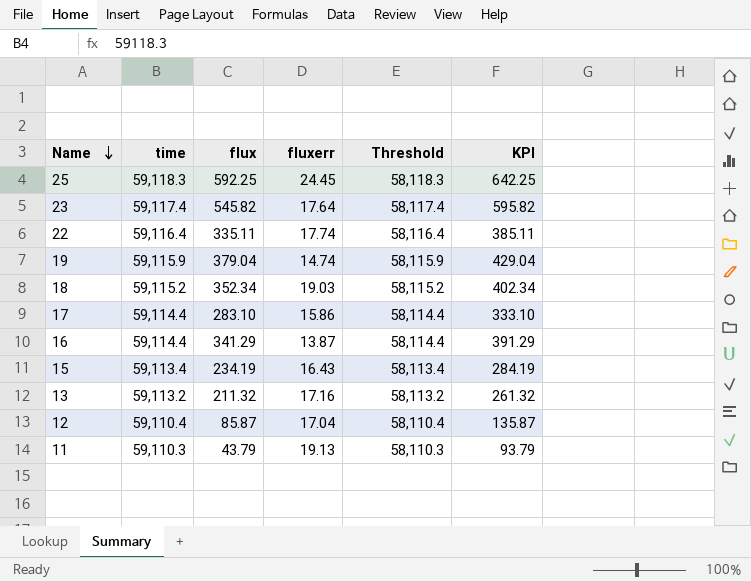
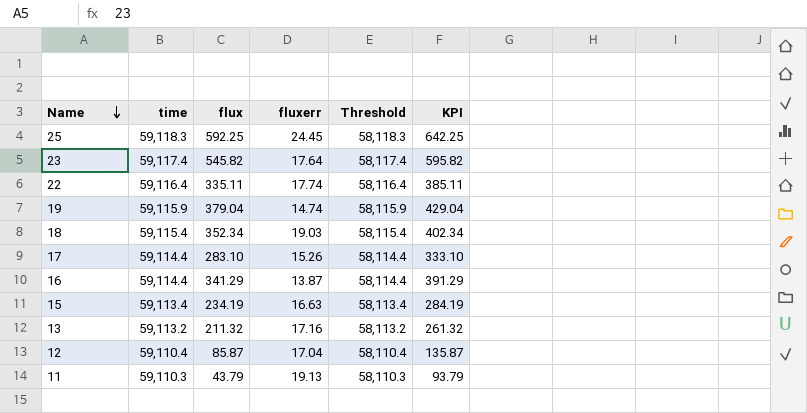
18 | time: 59,115.2 -> 59,115.4
18 | Threshold: 58,115.2 -> 58,115.4
17 | fluxerr: 15.86 -> 15.26
15 | fluxerr: 16.43 -> 16.63

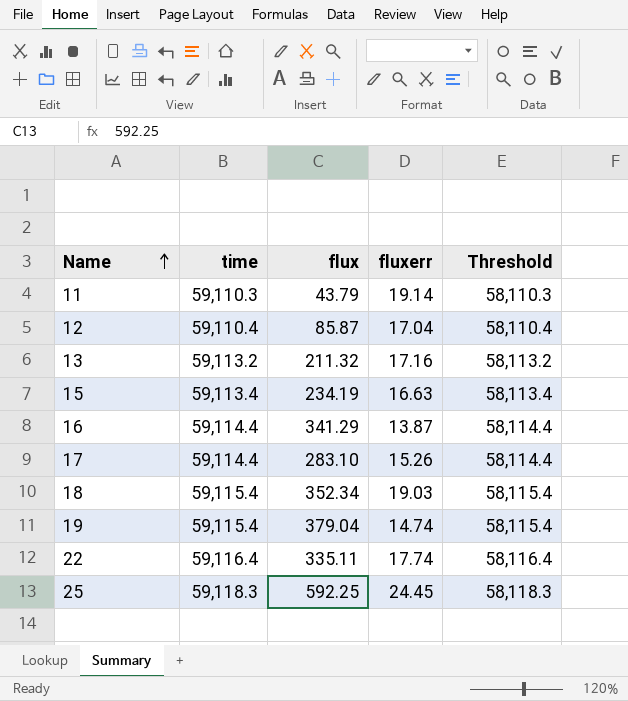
row order: Name descending -> Name ascending
column KPI | formula: [flux] + 50 -> none
row 23: 59,117.4 | 545.82 | 17.64 | 58,117.4 | 595.82 -> none
11 | fluxerr: 19.13 -> 19.14
19 | time: 59,115.9 -> 59,115.4
19 | Threshold: 58,115.9 -> 58,115.4

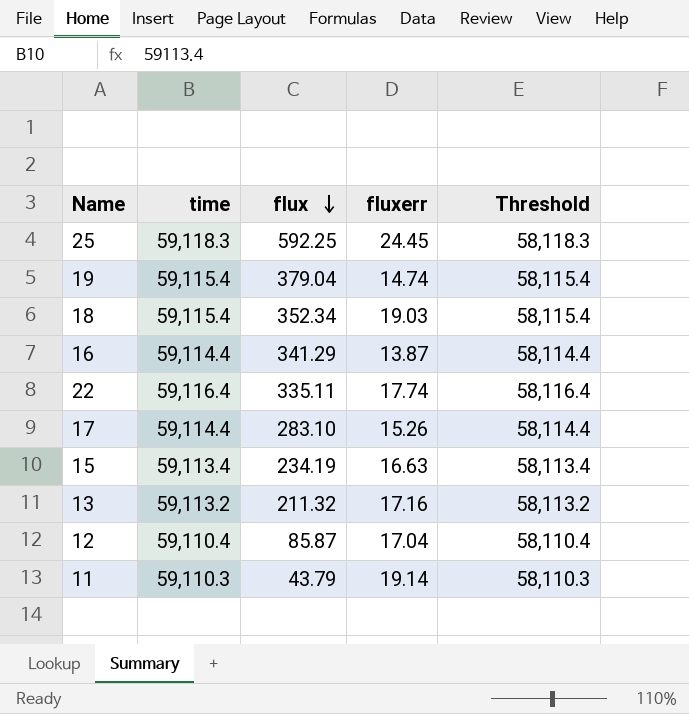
row order: Name ascending -> flux descending

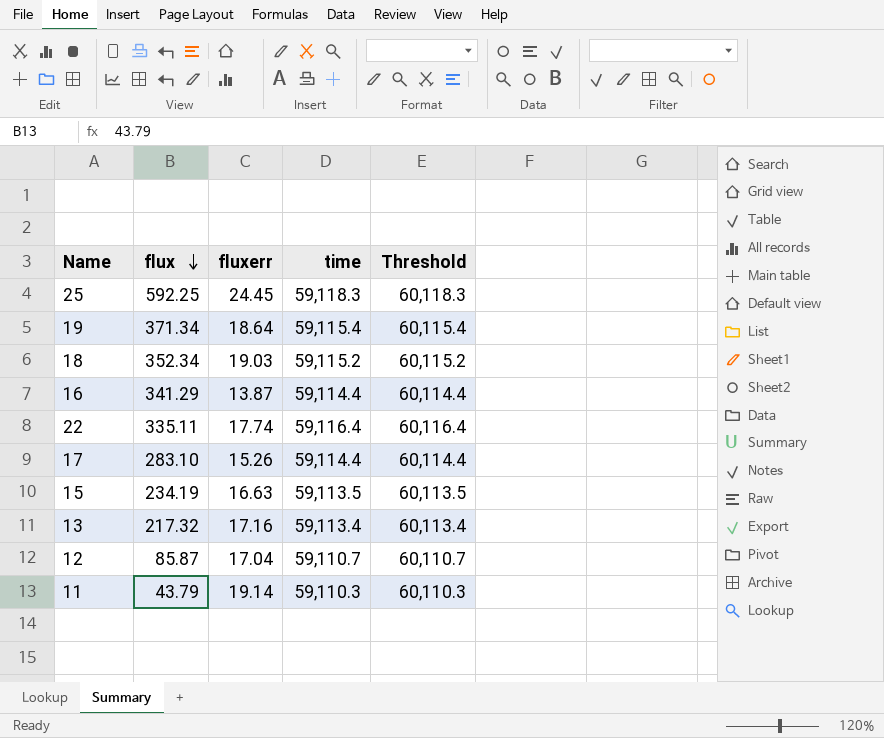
column time | position: 2 -> 4
column Threshold | formula: [time] - 1000 -> [time] + 1000
19 | flux: 379.04 -> 371.34
19 | fluxerr: 14.74 -> 18.64
18 | time: 59,115.4 -> 59,115.2
15 | time: 59,113.4 -> 59,113.5
13 | flux: 211.32 -> 217.32
13 | time: 59,113.2 -> 59,113.4
12 | time: 59,110.4 -> 59,110.7

